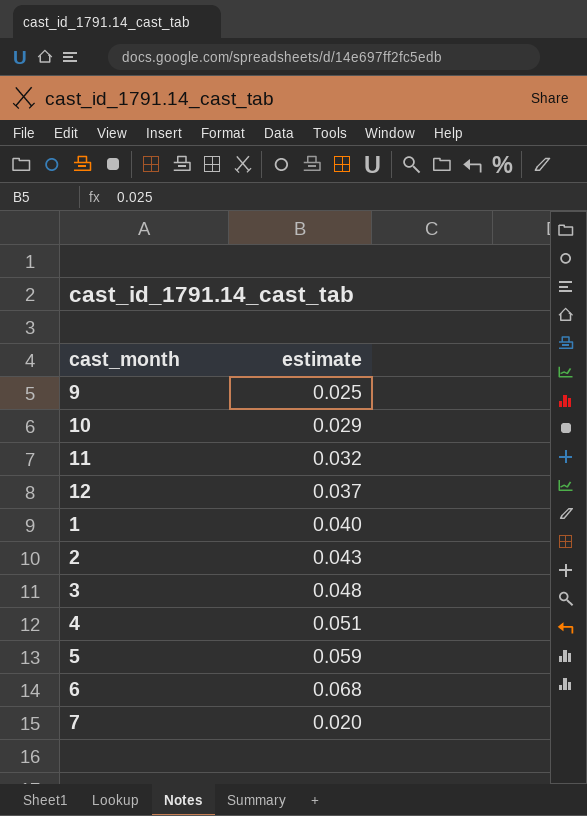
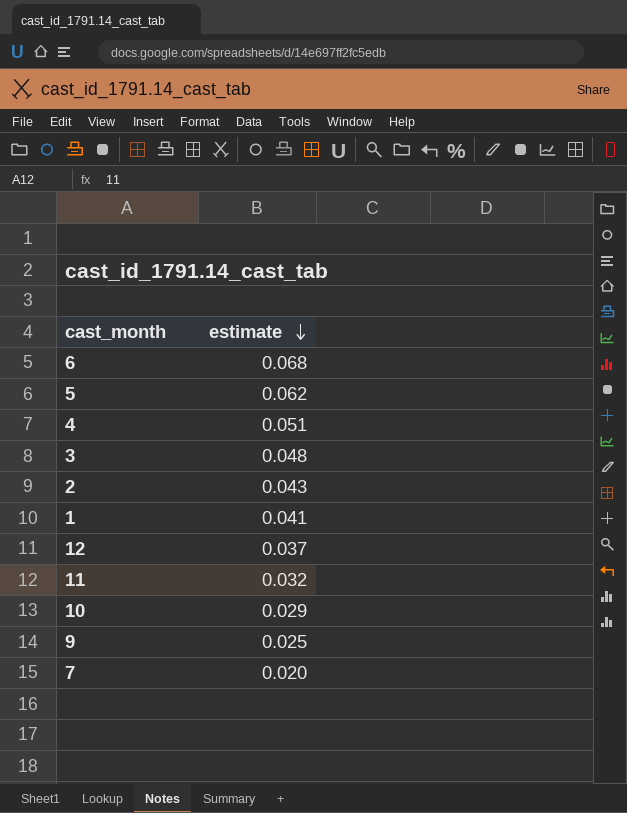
row order: none -> estimate descending
5 | estimate: 0.059 -> 0.062
1 | estimate: 0.040 -> 0.041

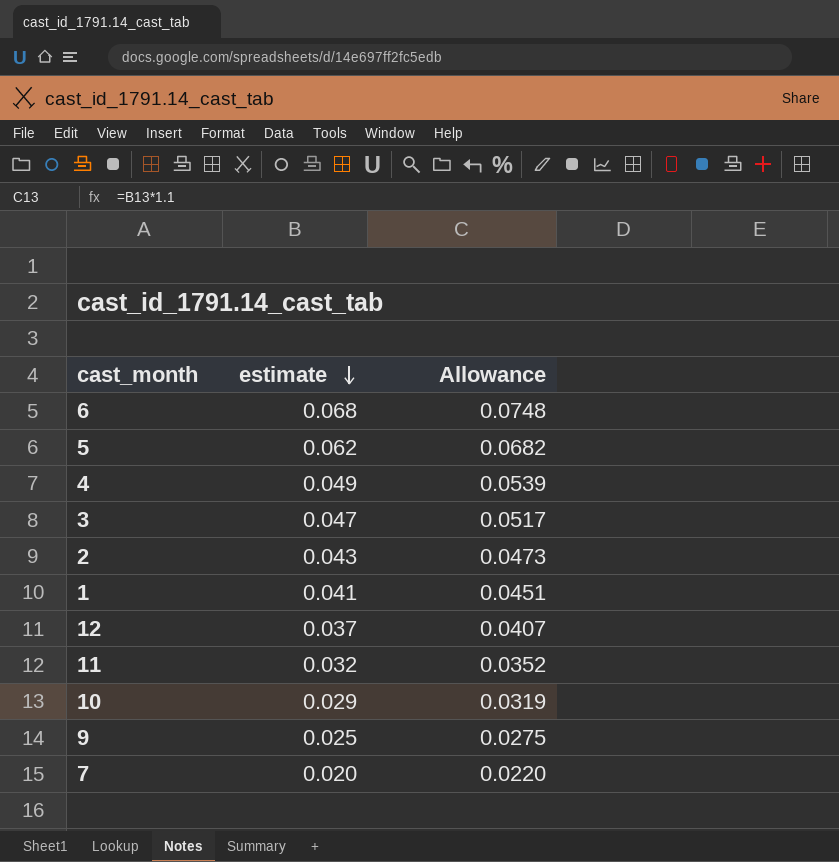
column Allowance | formula: none -> [estimate] * 1.1
4 | estimate: 0.051 -> 0.049
3 | estimate: 0.048 -> 0.047

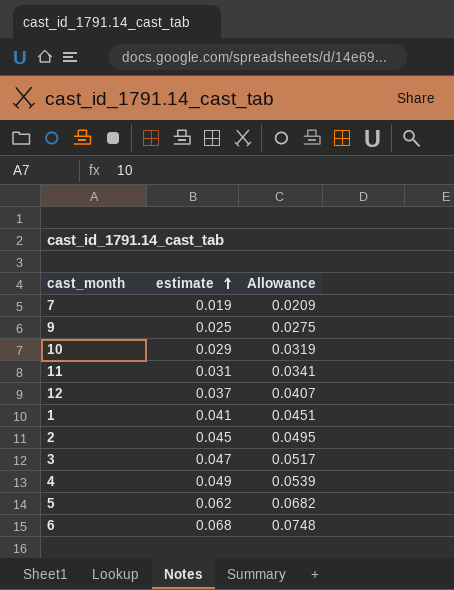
row order: estimate descending -> estimate ascending
7 | estimate: 0.020 -> 0.019
7 | Allowance: 0.0220 -> 0.0209
11 | estimate: 0.032 -> 0.031
11 | Allowance: 0.0352 -> 0.0341
2 | estimate: 0.043 -> 0.045
2 | Allowance: 0.0473 -> 0.0495

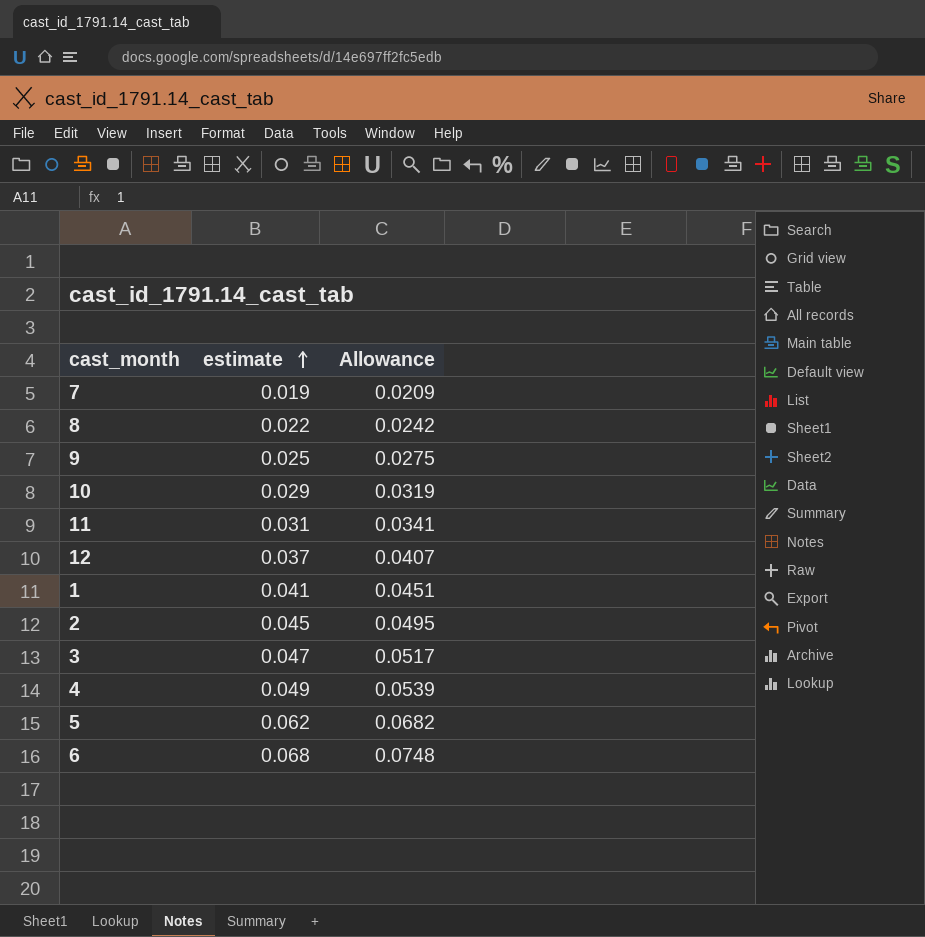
row 8: none -> 0.022 | 0.0242

